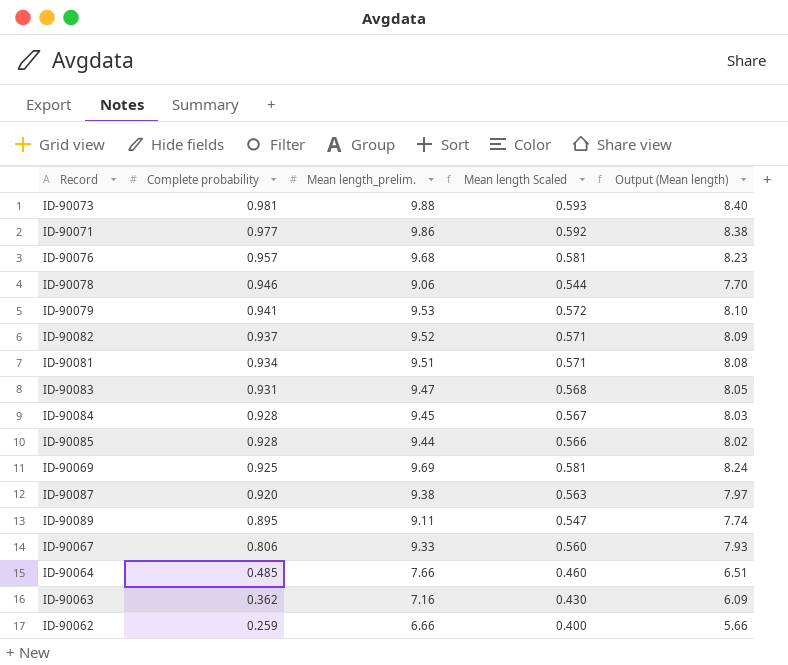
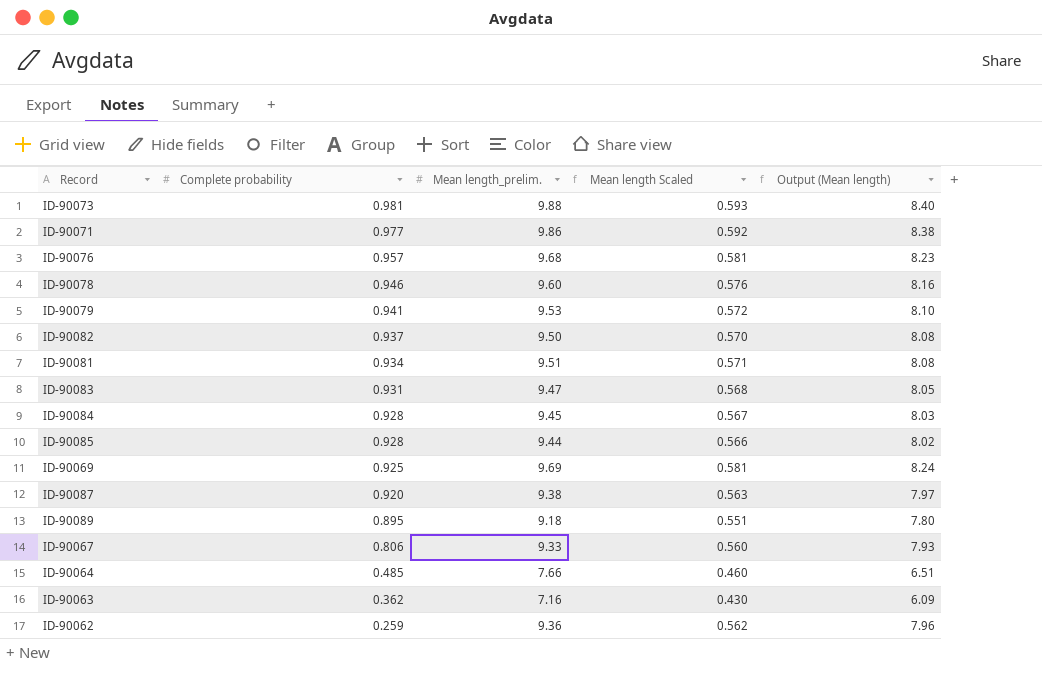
ID-90078 | Mean length_prelim.: 9.06 -> 9.60
ID-90078 | Mean length Scaled: 0.544 -> 0.576
ID-90078 | Output (Mean length): 7.70 -> 8.16
ID-90082 | Mean length_prelim.: 9.52 -> 9.50
ID-90082 | Mean length Scaled: 0.571 -> 0.570
ID-90082 | Output (Mean length): 8.09 -> 8.08
ID-90089 | Mean length_prelim.: 9.11 -> 9.18
ID-90089 | Mean length Scaled: 0.547 -> 0.551
ID-90089 | Output (Mean length): 7.74 -> 7.80
ID-90062 | Mean length_prelim.: 6.66 -> 9.36
ID-90062 | Mean length Scaled: 0.400 -> 0.562
ID-90062 | Output (Mean length): 5.66 -> 7.96

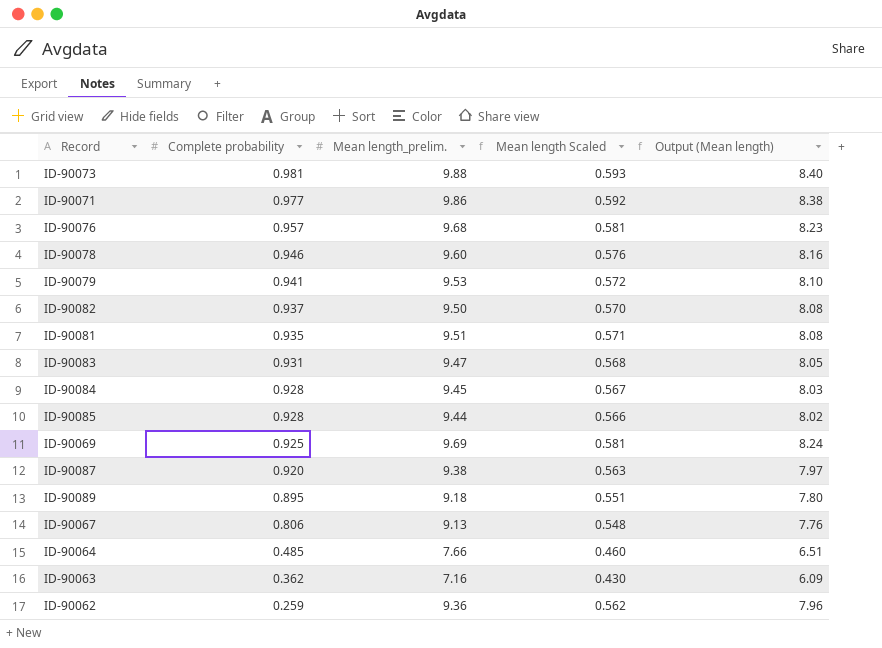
ID-90081 | Complete probability: 0.934 -> 0.935
ID-90067 | Mean length_prelim.: 9.33 -> 9.13
ID-90067 | Mean length Scaled: 0.560 -> 0.548
ID-90067 | Output (Mean length): 7.93 -> 7.76

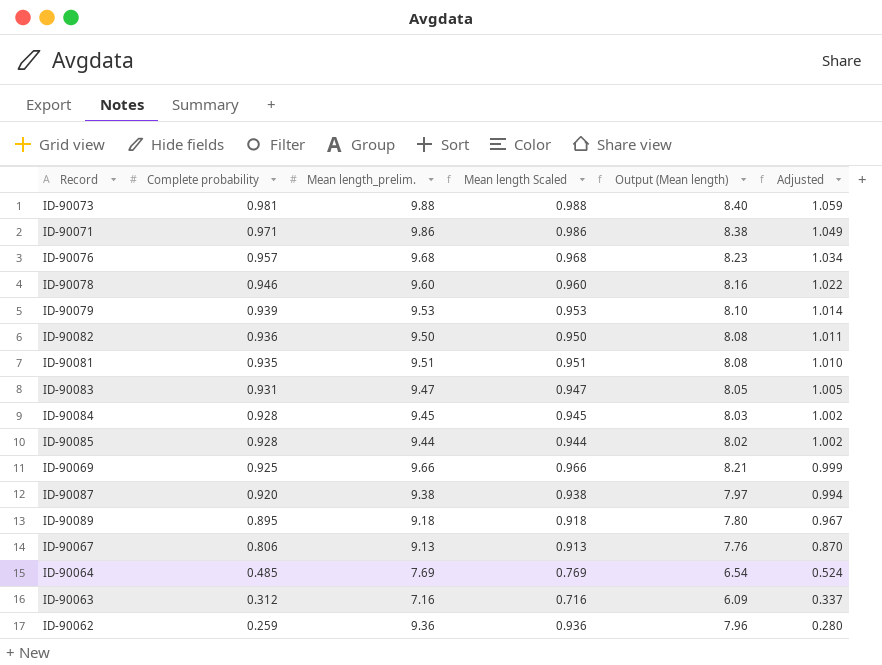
column Mean length Scaled | formula: [Mean length_prelim.] * 0.06 -> [Mean length_prelim.] * 0.1
column Adjusted | formula: none -> [Complete probability] * 1.08
ID-90071 | Complete probability: 0.977 -> 0.971
ID-90079 | Complete probability: 0.941 -> 0.939
ID-90082 | Complete probability: 0.937 -> 0.936
ID-90069 | Mean length_prelim.: 9.69 -> 9.66
ID-90069 | Output (Mean length): 8.24 -> 8.21
ID-90064 | Mean length_prelim.: 7.66 -> 7.69
ID-90064 | Output (Mean length): 6.51 -> 6.54
ID-90063 | Complete probability: 0.362 -> 0.312

